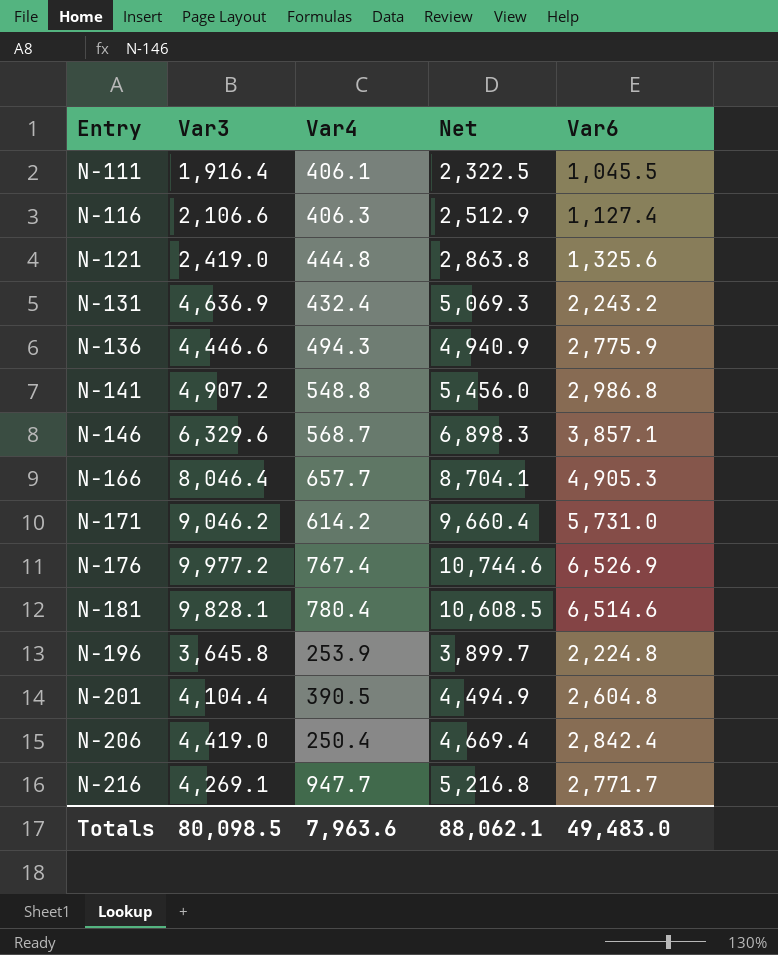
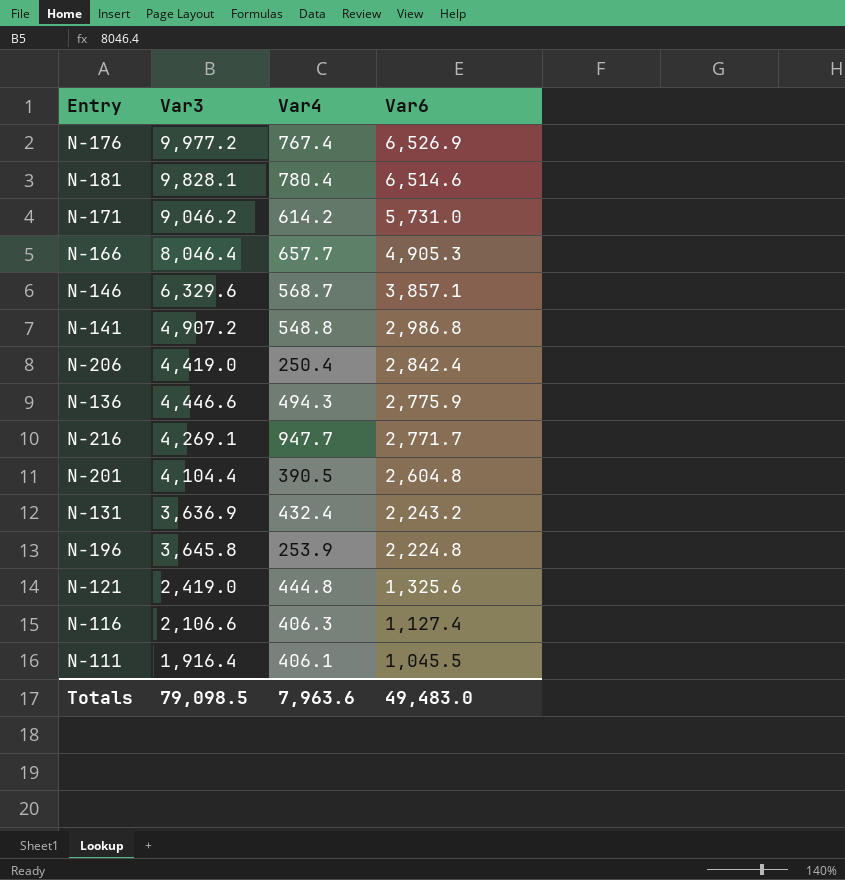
row order: Entry ascending -> Var6 descending
column Net | formula: [Var3] + [Var4] -> none
N-131 | Var3: 4,636.9 -> 3,636.9
Totals | Var3: 80,098.5 -> 79,098.5

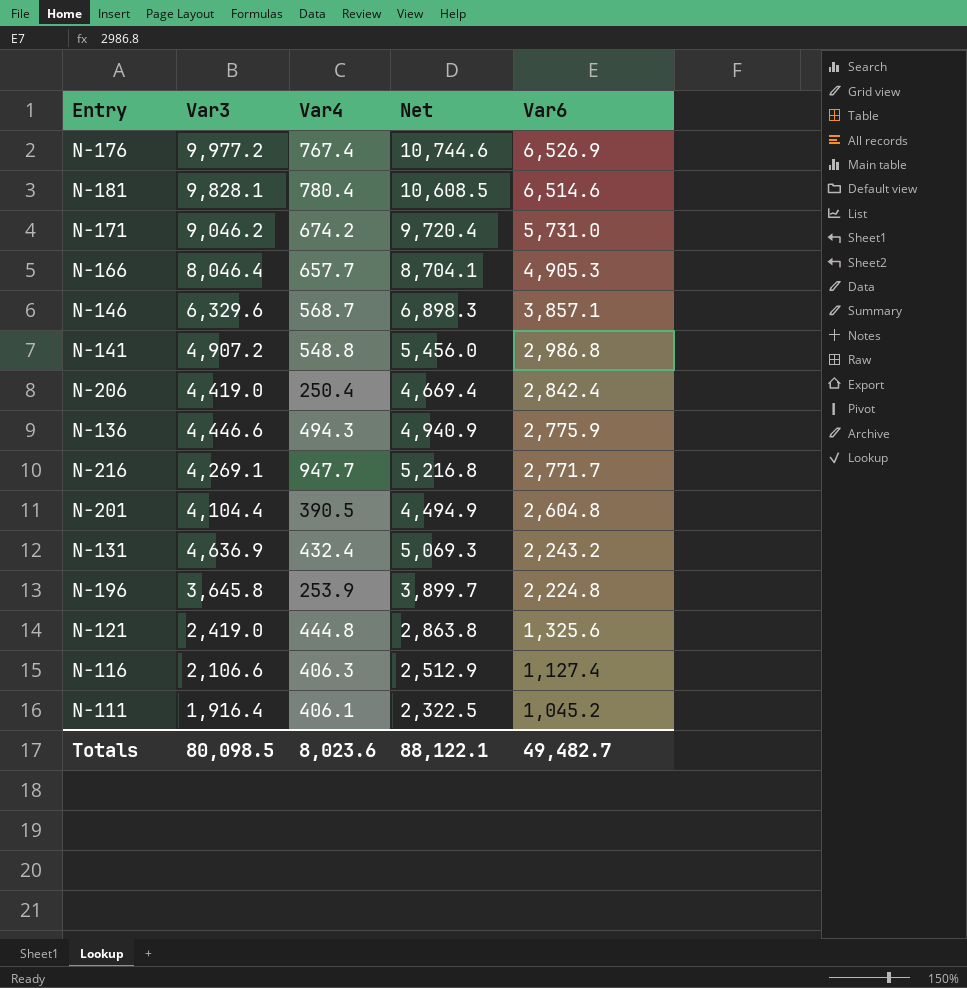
column Net | formula: none -> [Var3] + [Var4]
N-171 | Var4: 614.2 -> 674.2
N-131 | Var3: 3,636.9 -> 4,636.9
N-111 | Var6: 1,045.5 -> 1,045.2
Totals | Var3: 79,098.5 -> 80,098.5
Totals | Var4: 7,963.6 -> 8,023.6
Totals | Var6: 49,483.0 -> 49,482.7

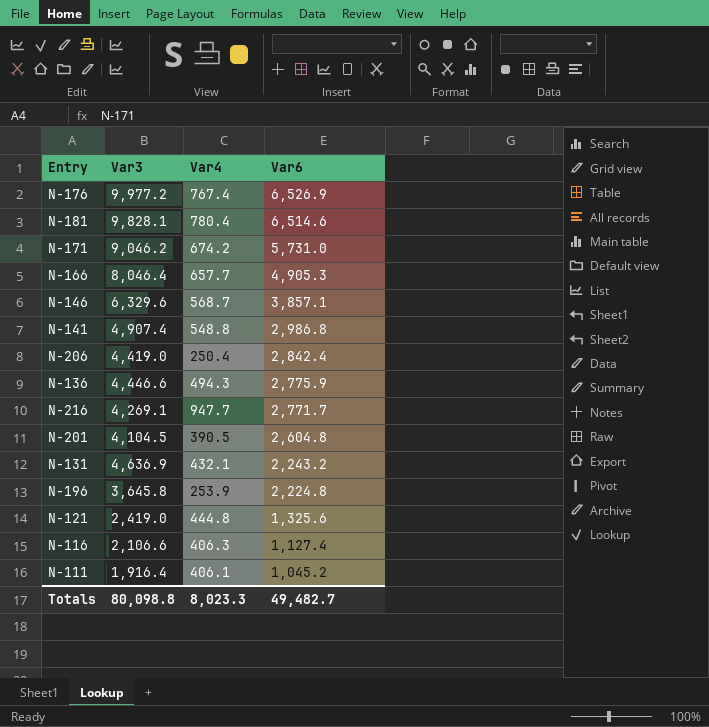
column Net | formula: [Var3] + [Var4] -> none
N-141 | Var3: 4,907.2 -> 4,907.4
N-201 | Var3: 4,104.4 -> 4,104.5
N-131 | Var4: 432.4 -> 432.1
Totals | Var3: 80,098.5 -> 80,098.8
Totals | Var4: 8,023.6 -> 8,023.3

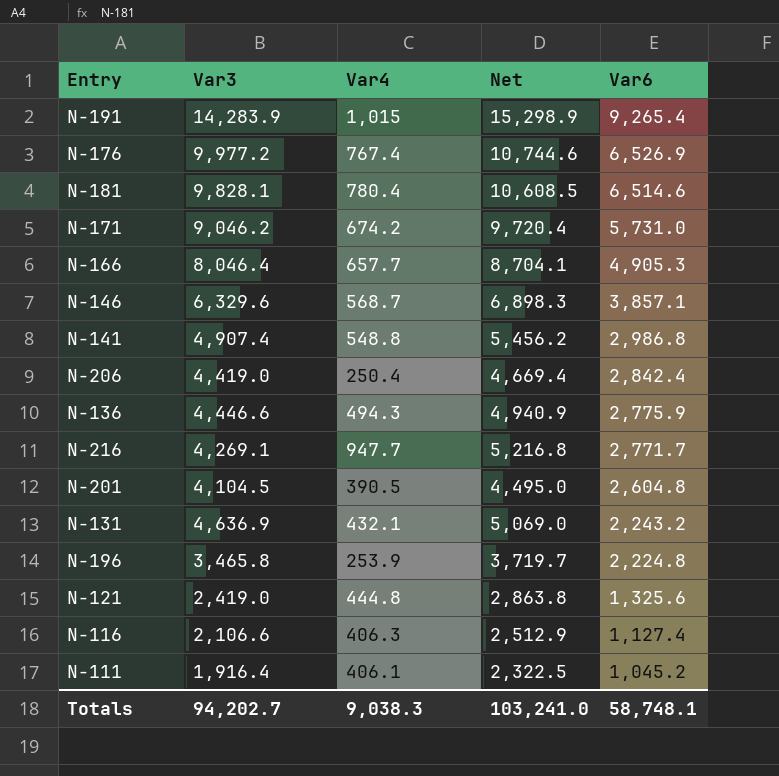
column Net | formula: none -> [Var3] + [Var4]
row N-191: none -> 14,283.9 | 1,015 | 15,298.9 | 9,265.4
N-196 | Var3: 3,645.8 -> 3,465.8
Totals | Var3: 80,098.8 -> 94,202.7
Totals | Var4: 8,023.3 -> 9,038.3
Totals | Var6: 49,482.7 -> 58,748.1

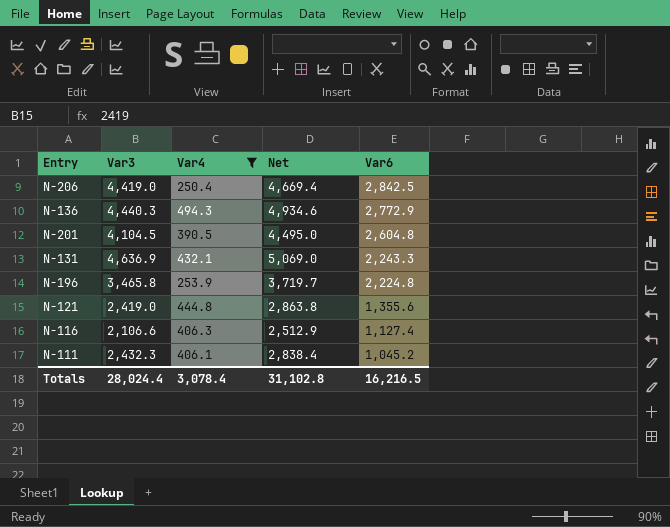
filter: none -> Var4 <= 494.3
N-206 | Var6: 2,842.4 -> 2,842.5
N-136 | Var3: 4,446.6 -> 4,440.3
N-136 | Net: 4,940.9 -> 4,934.6
N-136 | Var6: 2,775.9 -> 2,772.9
N-131 | Var6: 2,243.2 -> 2,243.3
N-121 | Var6: 1,325.6 -> 1,355.6
N-111 | Var3: 1,916.4 -> 2,432.3
N-111 | Net: 2,322.5 -> 2,838.4
Totals | Var3: 94,202.7 -> 28,024.4
Totals | Var4: 9,038.3 -> 3,078.4
Totals | Net: 103,241.0 -> 31,102.8
Totals | Var6: 58,748.1 -> 16,216.5

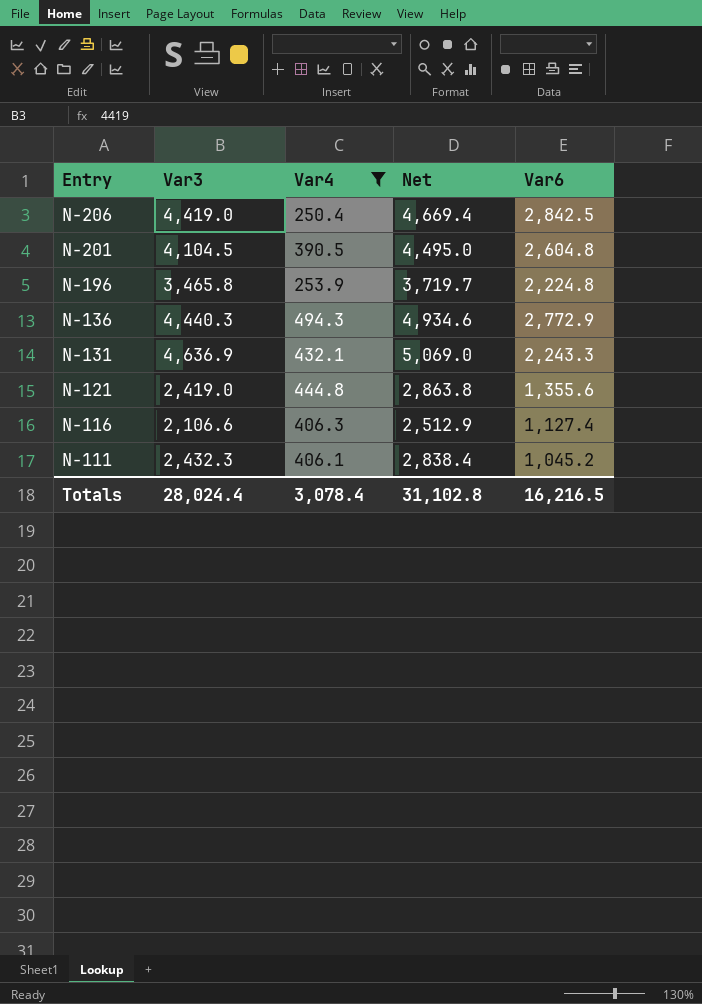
row order: Var6 descending -> Entry descending

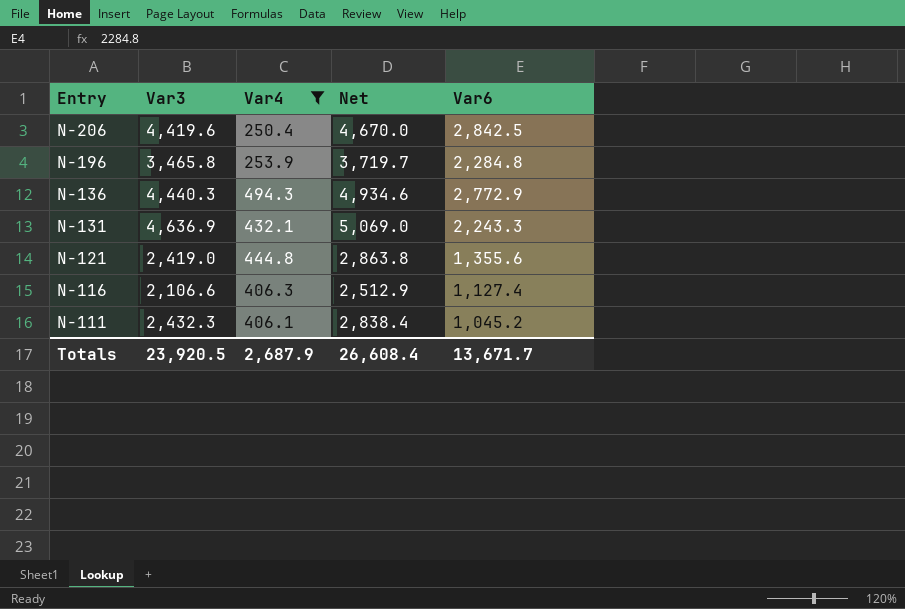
row N-201: 4,104.5 | 390.5 | 4,495.0 | 2,604.8 -> none
N-206 | Var3: 4,419.0 -> 4,419.6
N-206 | Net: 4,669.4 -> 4,670.0
N-196 | Var6: 2,224.8 -> 2,284.8
Totals | Var3: 28,024.4 -> 23,920.5
Totals | Var4: 3,078.4 -> 2,687.9
Totals | Net: 31,102.8 -> 26,608.4
Totals | Var6: 16,216.5 -> 13,671.7

